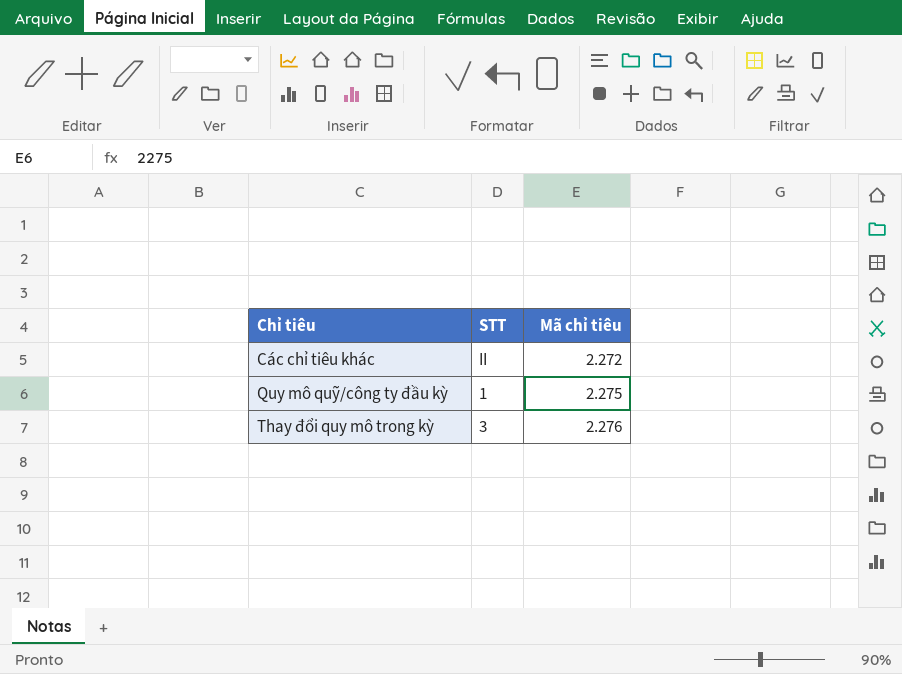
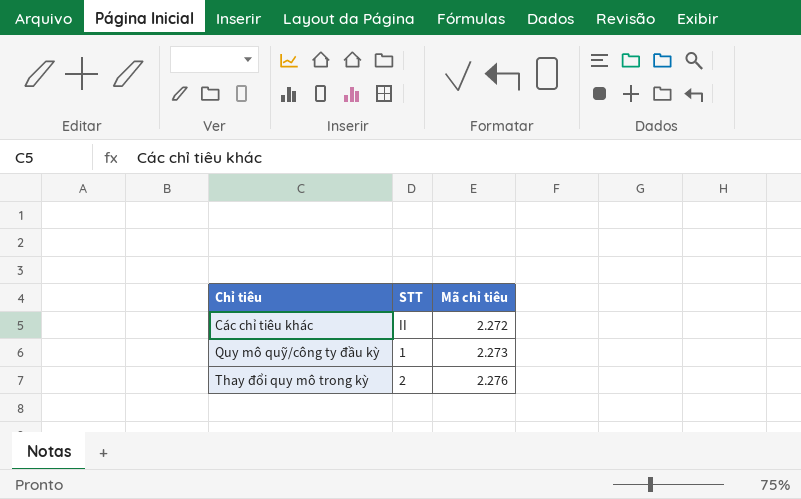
Quy mô quỹ/công ty đầu kỳ | Mã chỉ tiêu: 2.275 -> 2.273
Thay đổi quy mô trong kỳ | STT: 3 -> 2

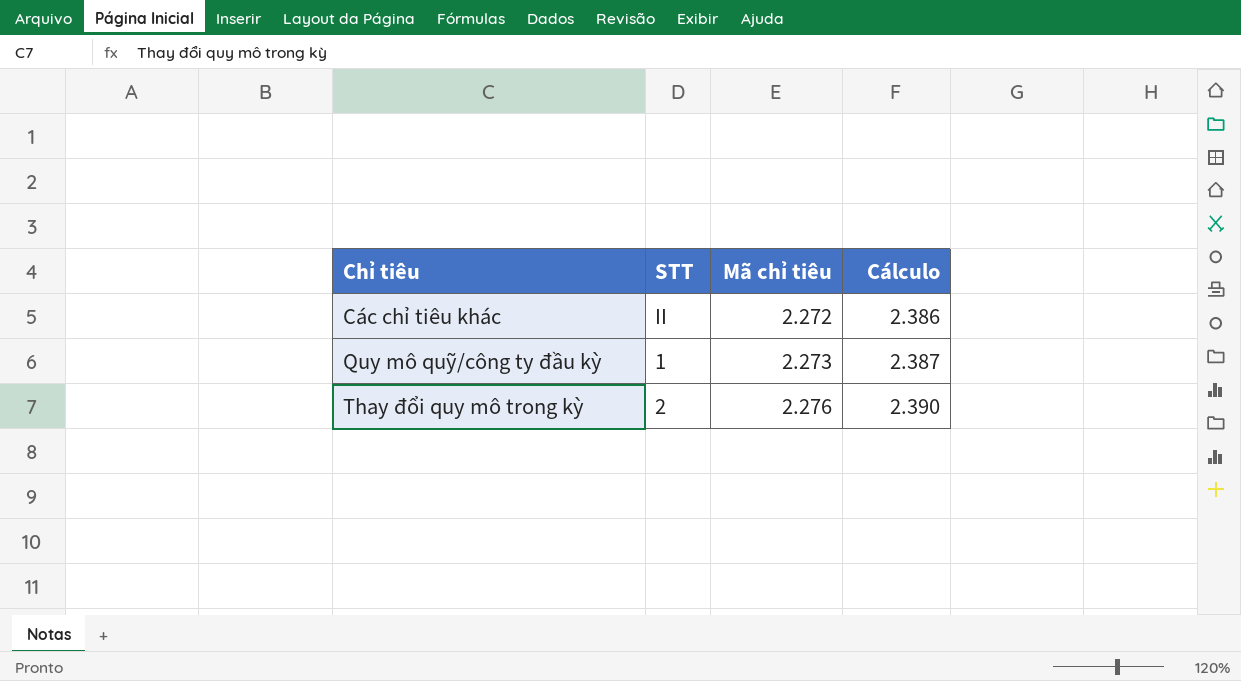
column Cálculo | formula: none -> [Mã chỉ tiêu] * 1,05

